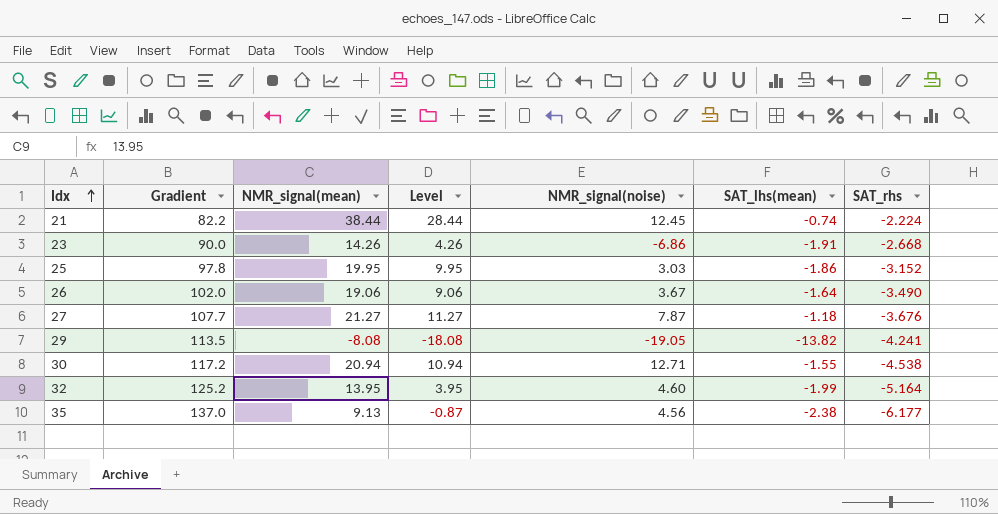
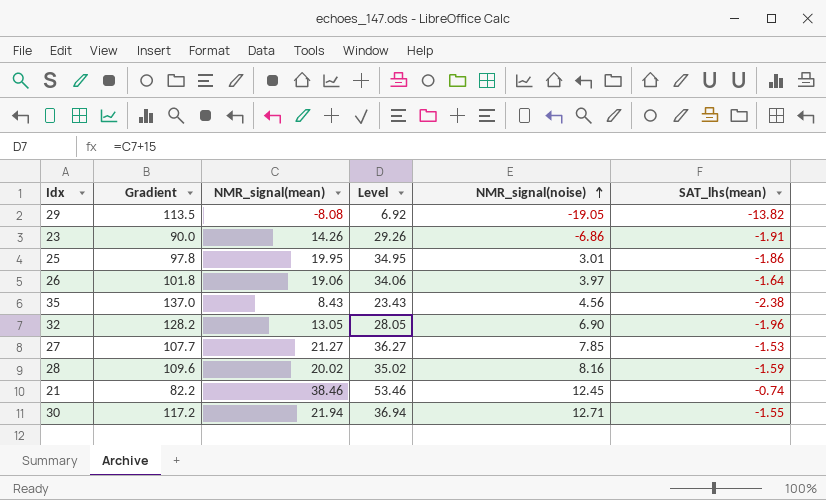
row order: Idx ascending -> NMR_signal(noise) ascending
column SAT_rhs | position: 7 -> none
column Level | formula: [NMR_signal(mean)] - 10 -> [NMR_signal(mean)] + 15
25 | NMR_signal(noise): 3.03 -> 3.01
26 | Gradient: 102.0 -> 101.8
26 | NMR_signal(noise): 3.67 -> 3.97
35 | NMR_signal(mean): 9.13 -> 8.43
32 | Gradient: 125.2 -> 128.2
32 | NMR_signal(mean): 13.95 -> 13.05
32 | NMR_signal(noise): 4.60 -> 6.90
32 | SAT_lhs(mean): -1.99 -> -1.96
27 | NMR_signal(noise): 7.87 -> 7.85
27 | SAT_lhs(mean): -1.18 -> -1.53
row 28: none -> 109.6 | 20.02 | 35.02 | 8.16 | -1.59
21 | NMR_signal(mean): 38.44 -> 38.46
30 | NMR_signal(mean): 20.94 -> 21.94

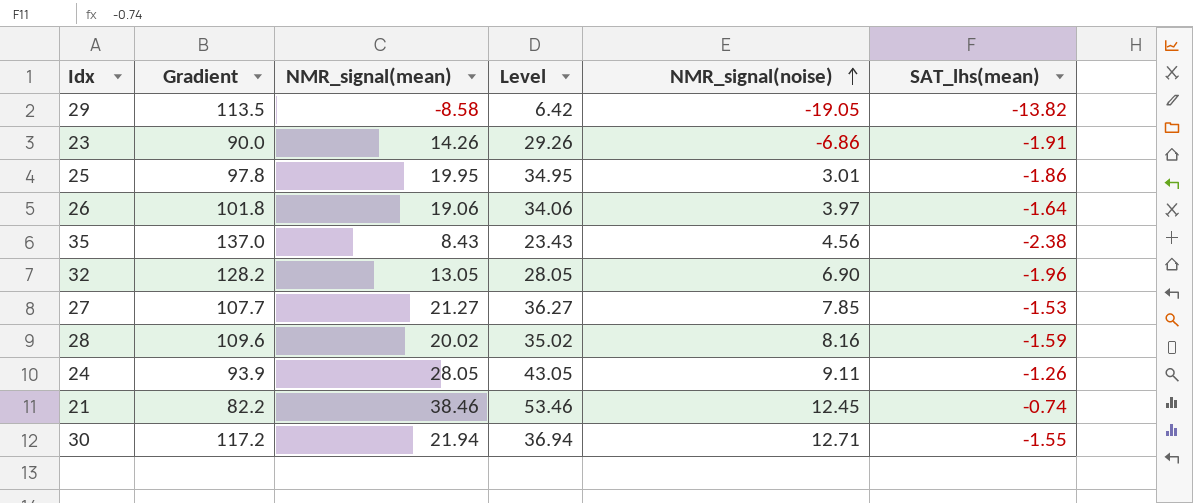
29 | NMR_signal(mean): -8.08 -> -8.58
29 | Level: 6.92 -> 6.42
row 24: none -> 93.9 | 28.05 | 43.05 | 9.11 | -1.26

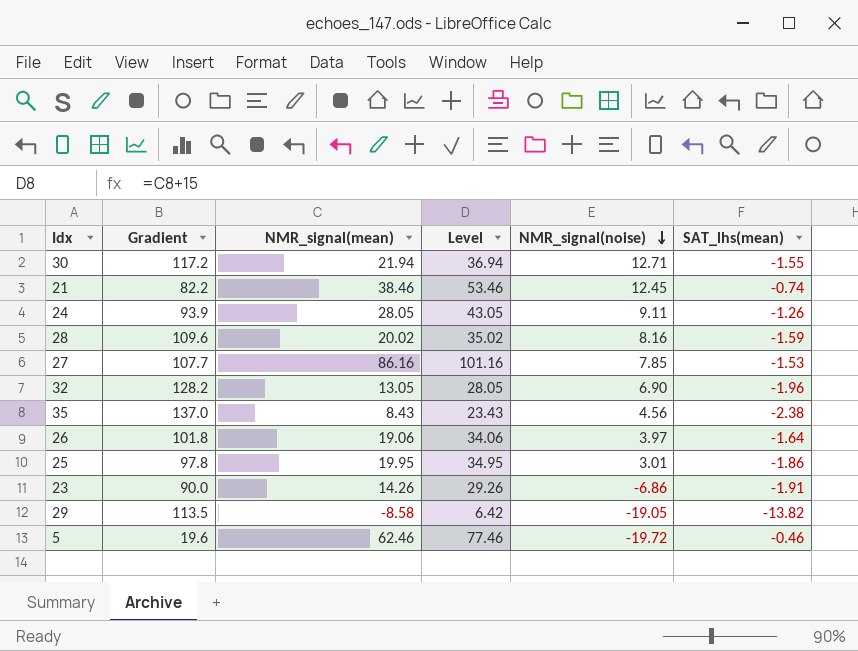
row order: NMR_signal(noise) ascending -> NMR_signal(noise) descending
27 | NMR_signal(mean): 21.27 -> 86.16
27 | Level: 36.27 -> 101.16
row 5: none -> 19.6 | 62.46 | 77.46 | -19.72 | -0.46

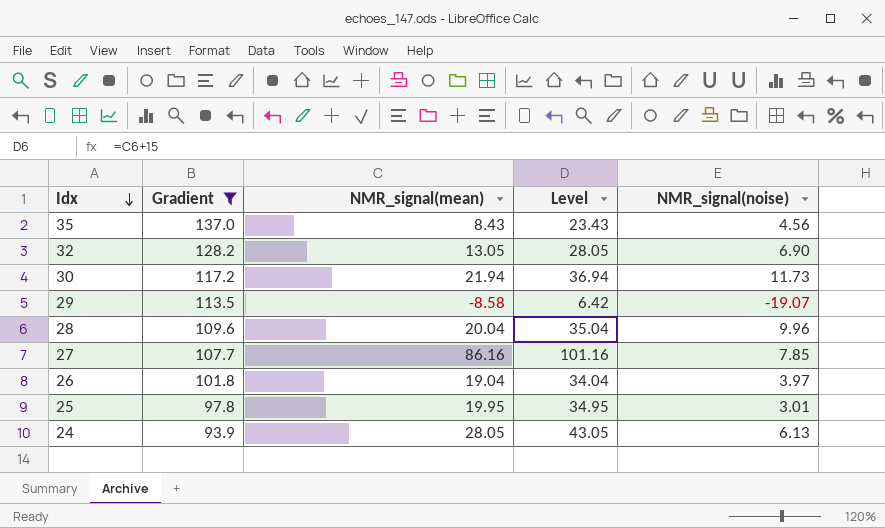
filter: none -> Gradient >= 93.9
row order: NMR_signal(noise) descending -> Idx descending
column SAT_lhs(mean) | position: 6 -> none
30 | NMR_signal(noise): 12.71 -> 11.73
29 | NMR_signal(noise): -19.05 -> -19.07
28 | NMR_signal(mean): 20.02 -> 20.04
28 | Level: 35.02 -> 35.04
28 | NMR_signal(noise): 8.16 -> 9.96
26 | NMR_signal(mean): 19.06 -> 19.04
26 | Level: 34.06 -> 34.04
24 | NMR_signal(noise): 9.11 -> 6.13

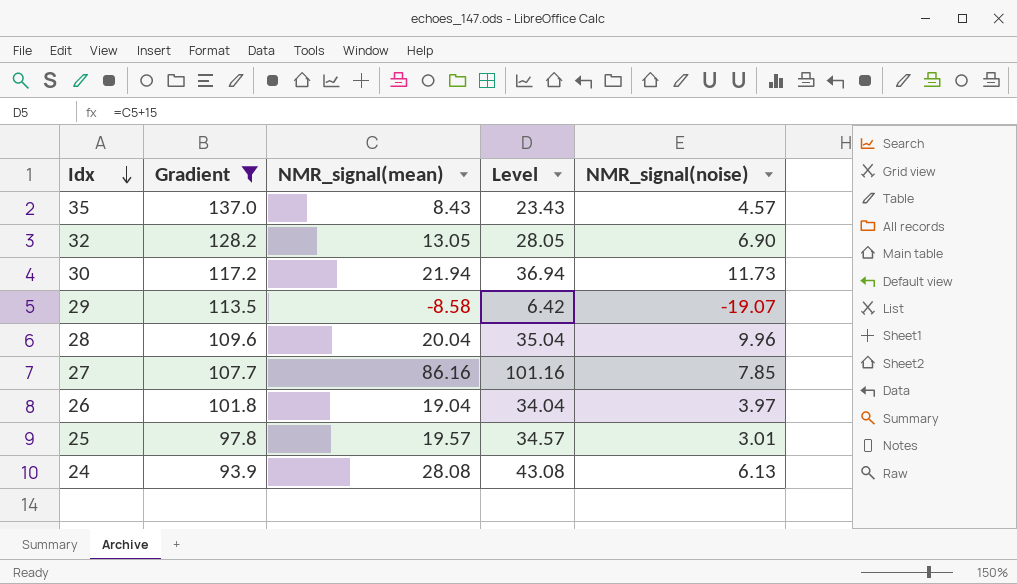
35 | NMR_signal(noise): 4.56 -> 4.57
25 | NMR_signal(mean): 19.95 -> 19.57
25 | Level: 34.95 -> 34.57
24 | NMR_signal(mean): 28.05 -> 28.08
24 | Level: 43.05 -> 43.08

